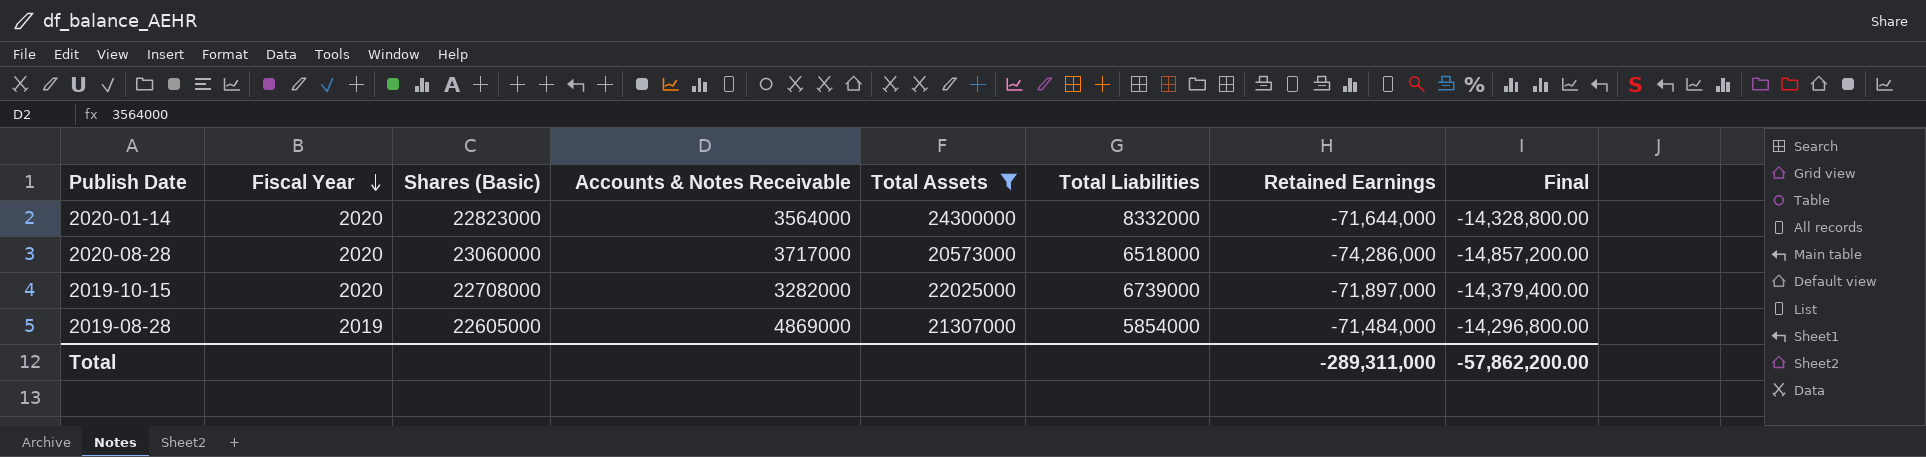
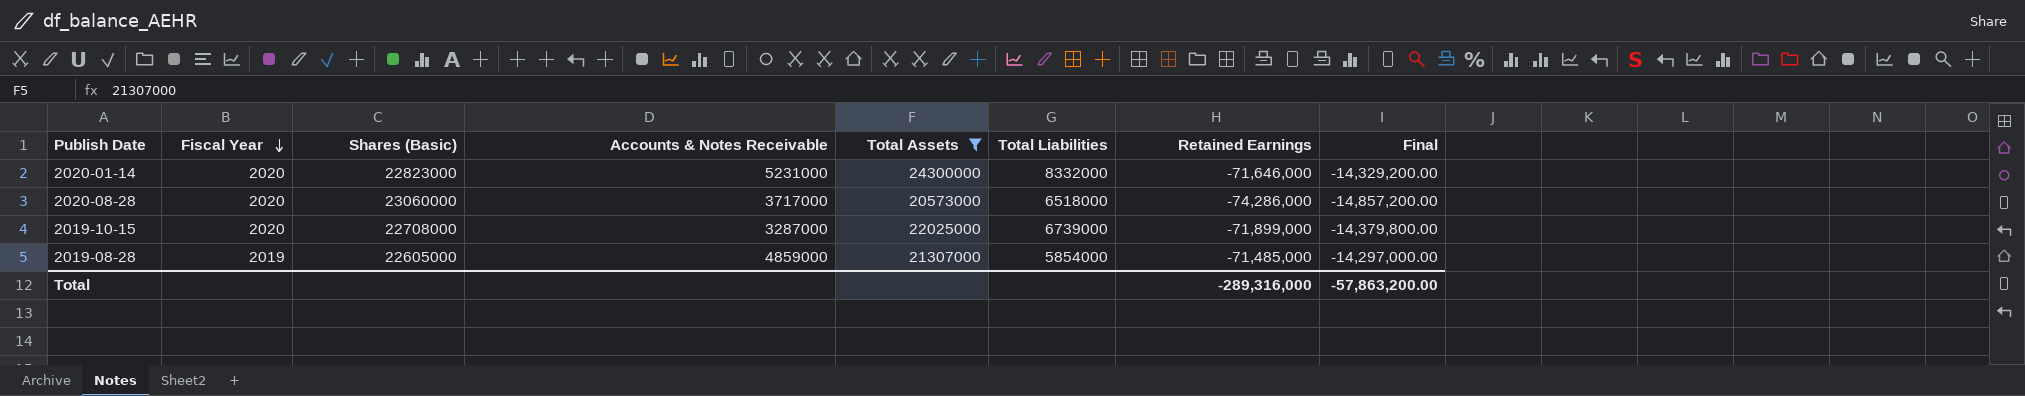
2020-01-14 | Accounts & Notes Receivable: 3564000 -> 5231000
2020-01-14 | Retained Earnings: -71,644,000 -> -71,646,000
2020-01-14 | Final: -14,328,800.00 -> -14,329,200.00
2019-10-15 | Accounts & Notes Receivable: 3282000 -> 3287000
2019-10-15 | Retained Earnings: -71,897,000 -> -71,899,000
2019-10-15 | Final: -14,379,400.00 -> -14,379,800.00
2019-08-28 | Accounts & Notes Receivable: 4869000 -> 4859000
2019-08-28 | Retained Earnings: -71,484,000 -> -71,485,000
2019-08-28 | Final: -14,296,800.00 -> -14,297,000.00
Total | Retained Earnings: -289,311,000 -> -289,316,000
Total | Final: -57,862,200.00 -> -57,863,200.00

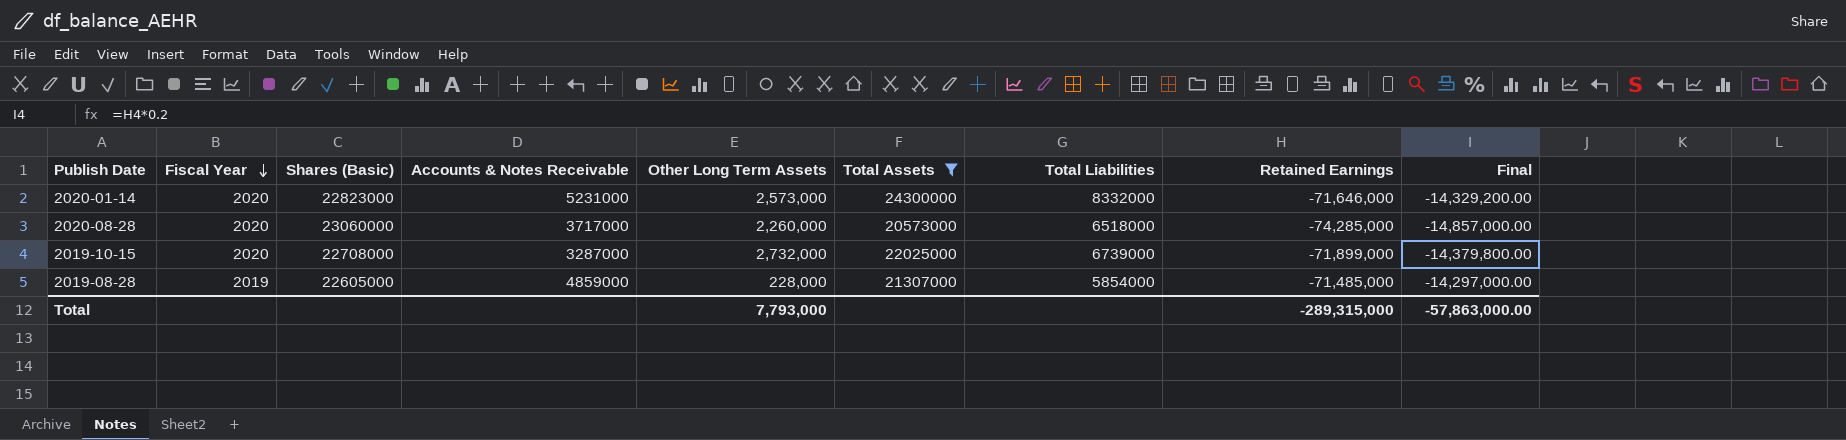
column Other Long Term Assets | position: none -> 5
2020-08-28 | Retained Earnings: -74,286,000 -> -74,285,000
2020-08-28 | Final: -14,857,200.00 -> -14,857,000.00
Total | Retained Earnings: -289,316,000 -> -289,315,000
Total | Final: -57,863,200.00 -> -57,863,000.00

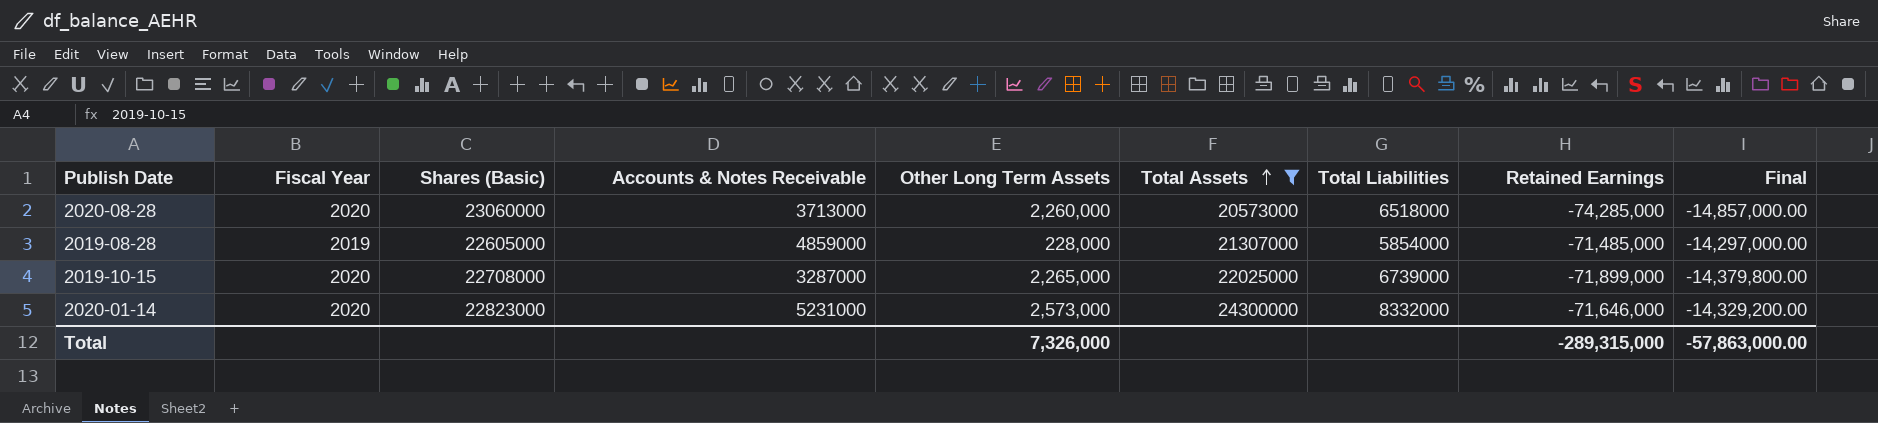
row order: Fiscal Year descending -> Total Assets ascending
2020-08-28 | Accounts & Notes Receivable: 3717000 -> 3713000
2019-10-15 | Other Long Term Assets: 2,732,000 -> 2,265,000
Total | Other Long Term Assets: 7,793,000 -> 7,326,000

